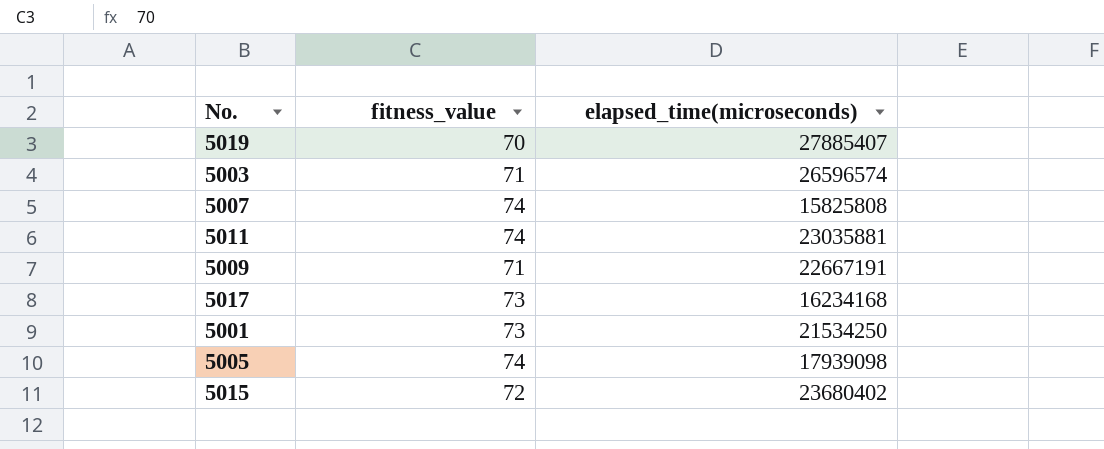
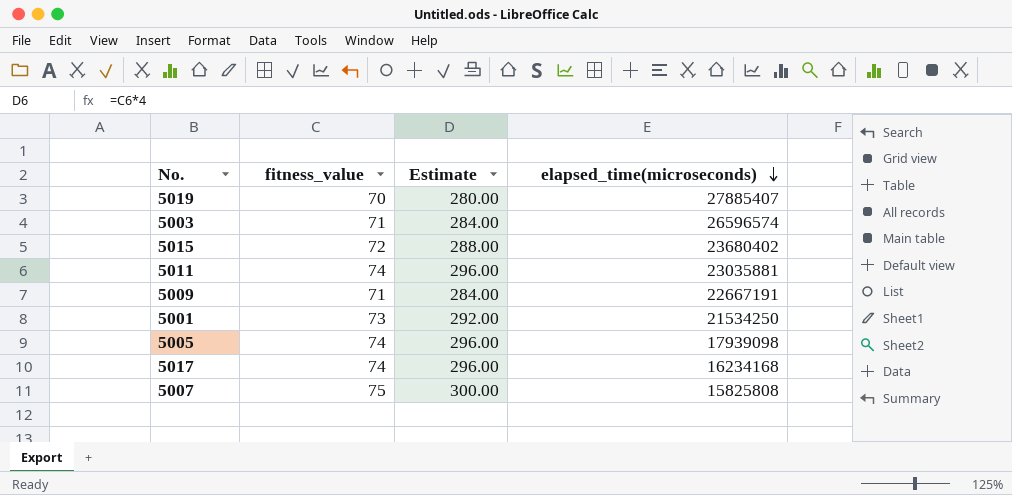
row order: none -> elapsed_time(microseconds) descending
column Estimate | formula: none -> [fitness_value] * 4
5017 | fitness_value: 73 -> 74
5007 | fitness_value: 74 -> 75

